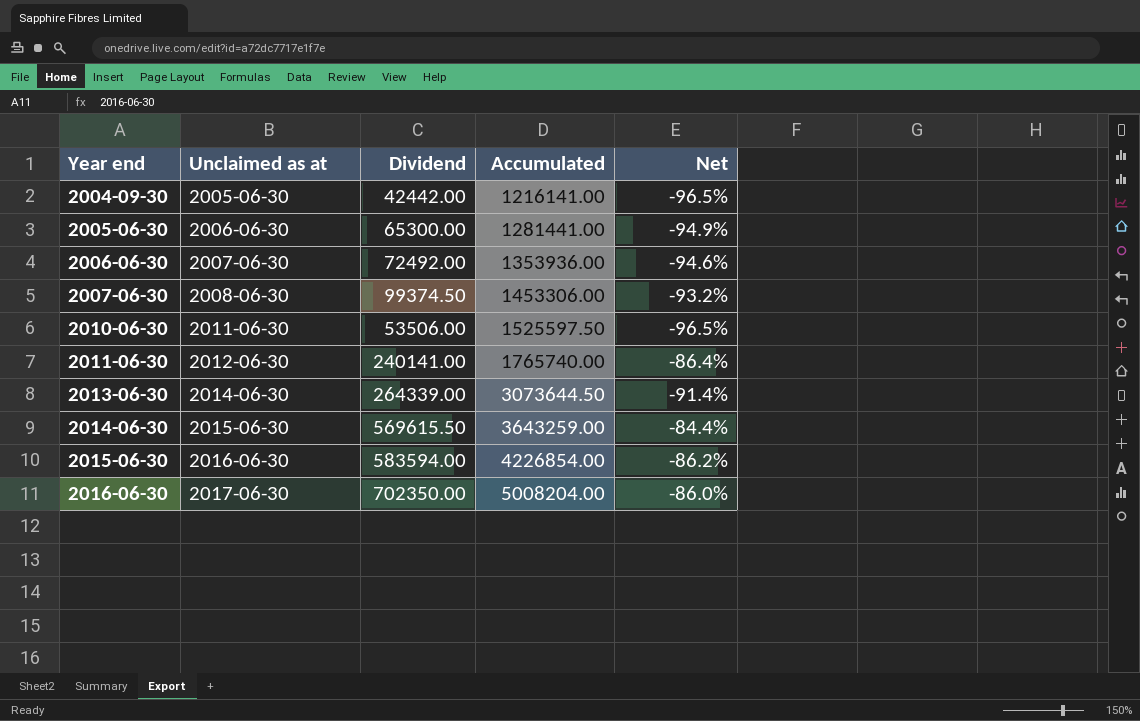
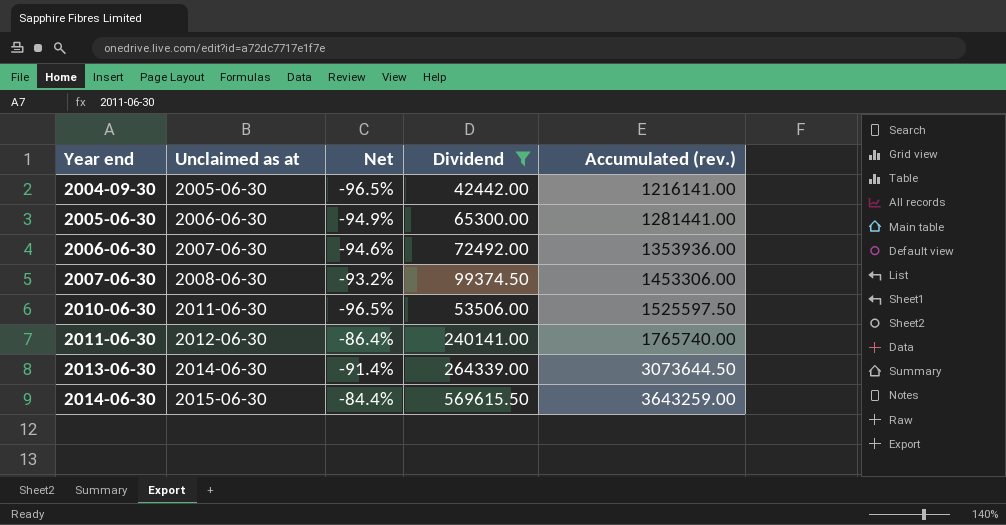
filter: none -> Dividend <= 569615.50
column Net | position: 5 -> 3
column name: Accumulated -> Accumulated (rev.)

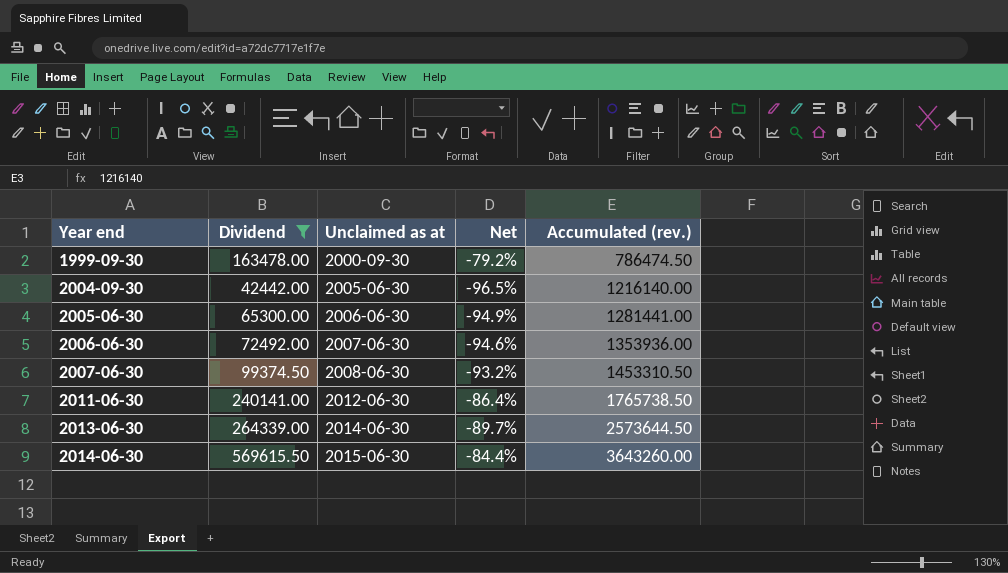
column Dividend | position: 4 -> 2
row 2010-06-30: 2011-06-30 | -96.5% | 53506.00 | 1525597.50 -> none
row 1999-09-30: none -> 163478.00 | 2000-09-30 | -79.2% | 786474.50
2004-09-30 | Accumulated (rev.): 1216141.00 -> 1216140.00
2007-06-30 | Accumulated (rev.): 1453306.00 -> 1453310.50
2011-06-30 | Accumulated (rev.): 1765740.00 -> 1765738.50
2013-06-30 | Net: -91.4% -> -89.7%
2013-06-30 | Accumulated (rev.): 3073644.50 -> 2573644.50
2014-06-30 | Accumulated (rev.): 3643259.00 -> 3643260.00

